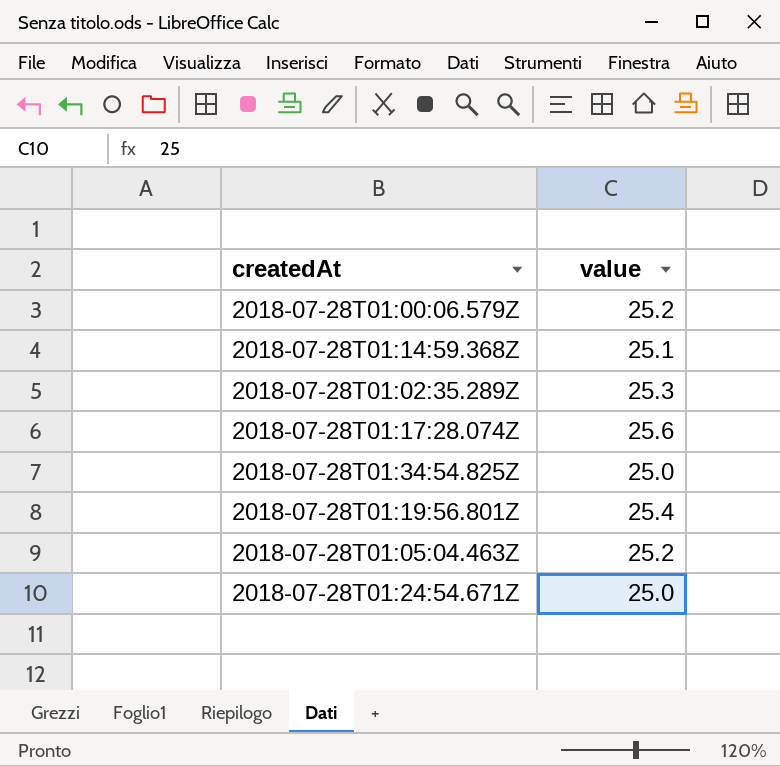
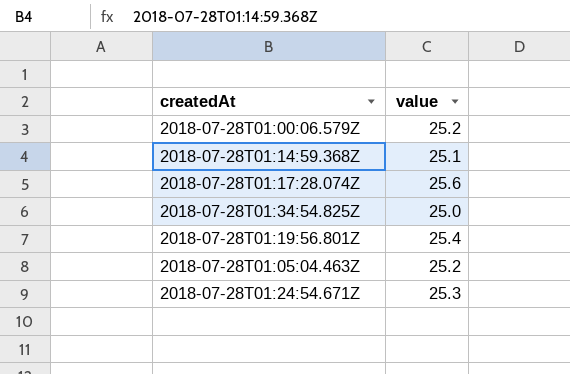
row 2018-07-28T01:02:35.289Z: 25.3 -> none
2018-07-28T01:24:54.671Z | value: 25.0 -> 25.3

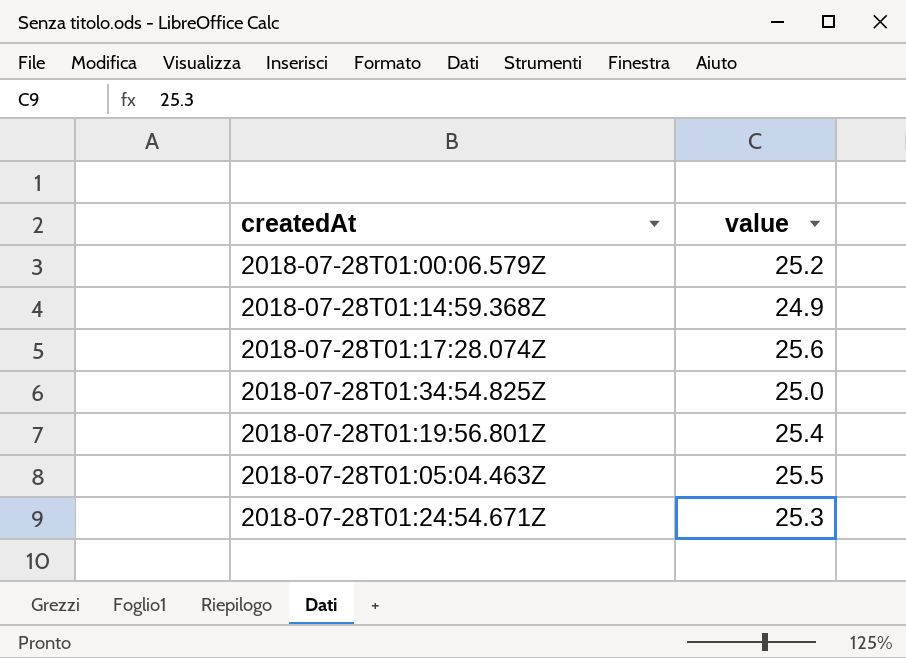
2018-07-28T01:14:59.368Z | value: 25.1 -> 24.9
2018-07-28T01:05:04.463Z | value: 25.2 -> 25.5

